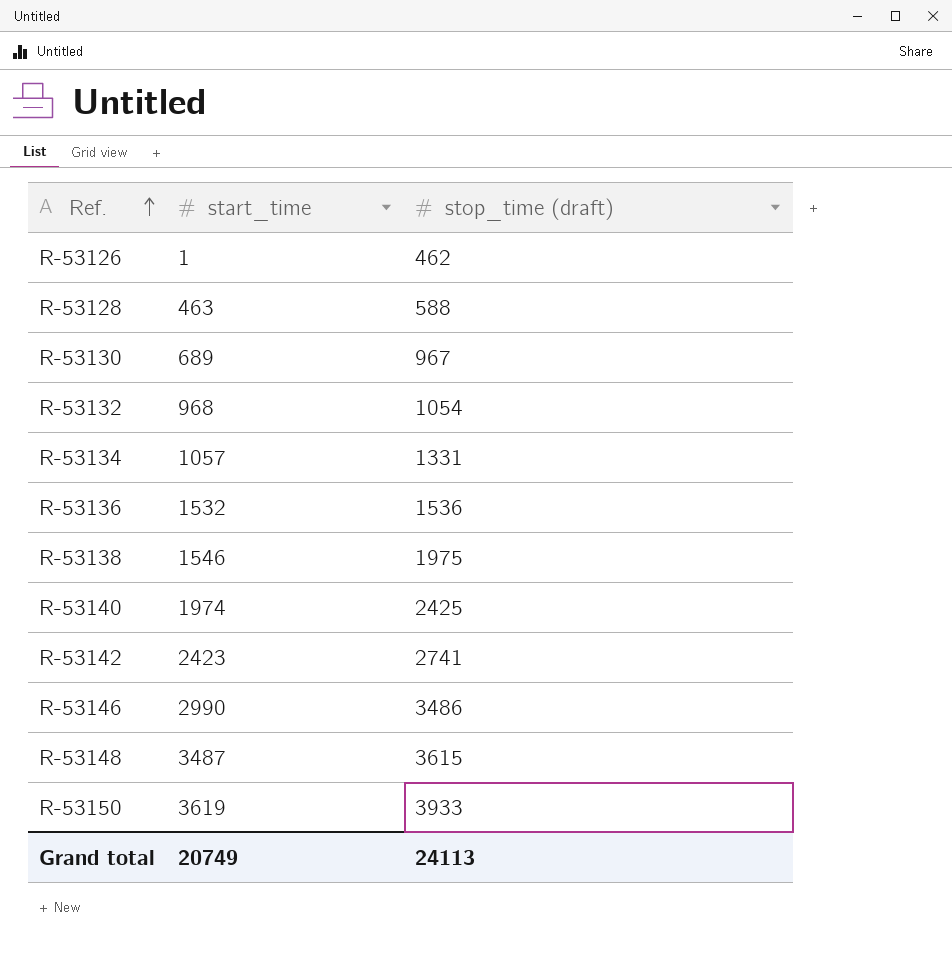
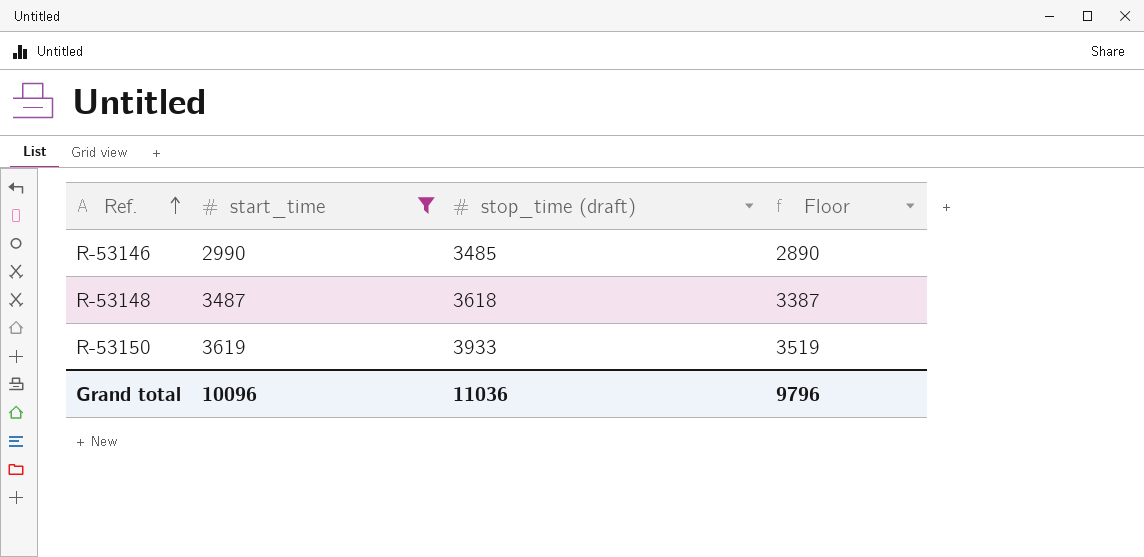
filter: none -> start_time >= 2990
column Floor | formula: none -> [start_time] - 100
R-53146 | stop_time (draft): 3486 -> 3485
R-53148 | stop_time (draft): 3615 -> 3618
Grand total | start_time: 20749 -> 10096
Grand total | stop_time (draft): 24113 -> 11036

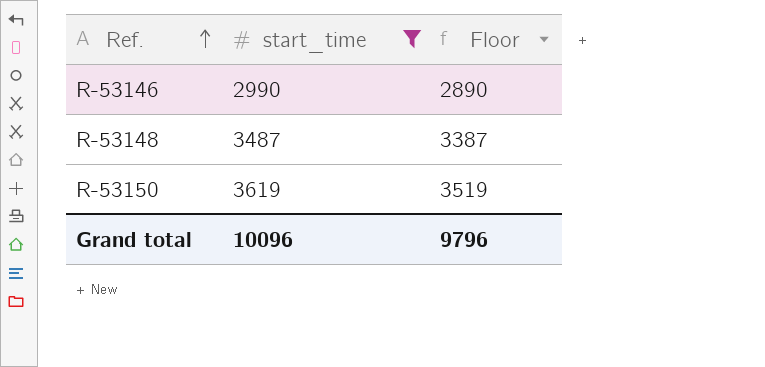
column stop_time (draft) | position: 3 -> none

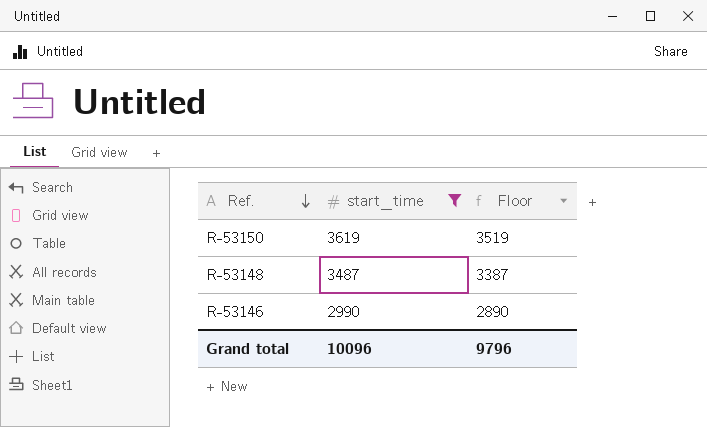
row order: Ref. ascending -> Ref. descending

